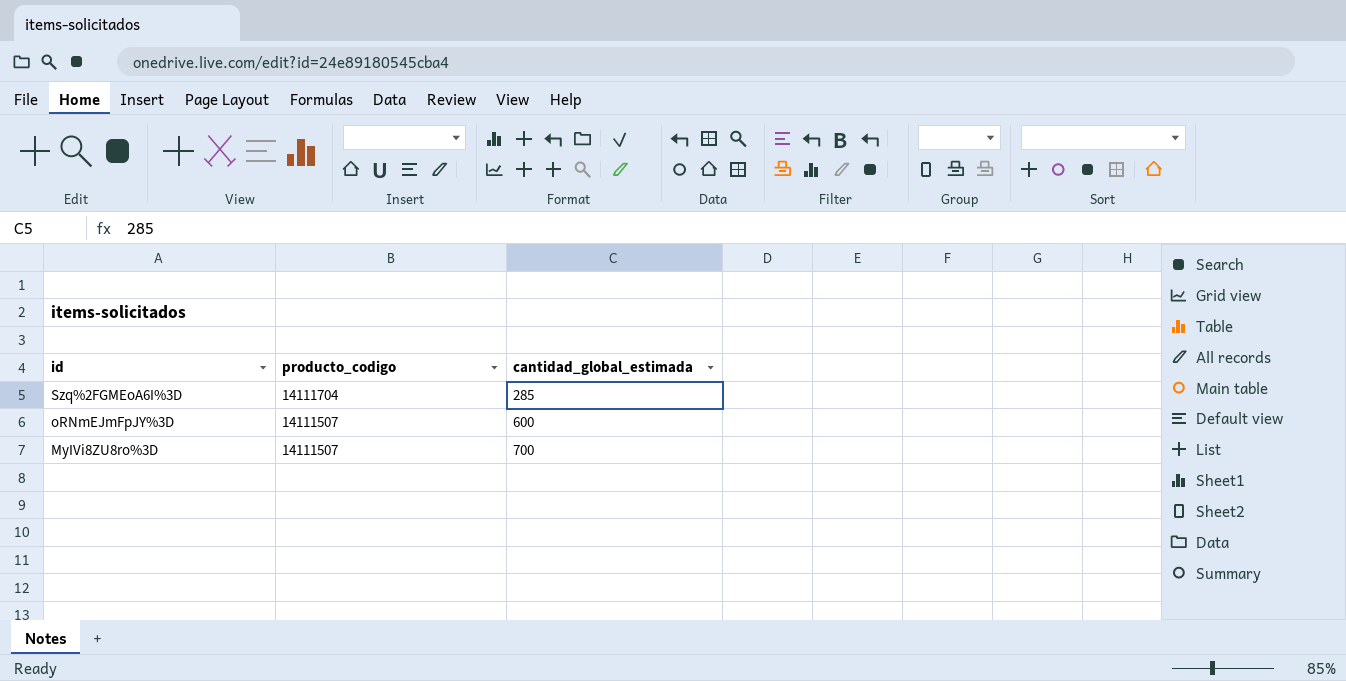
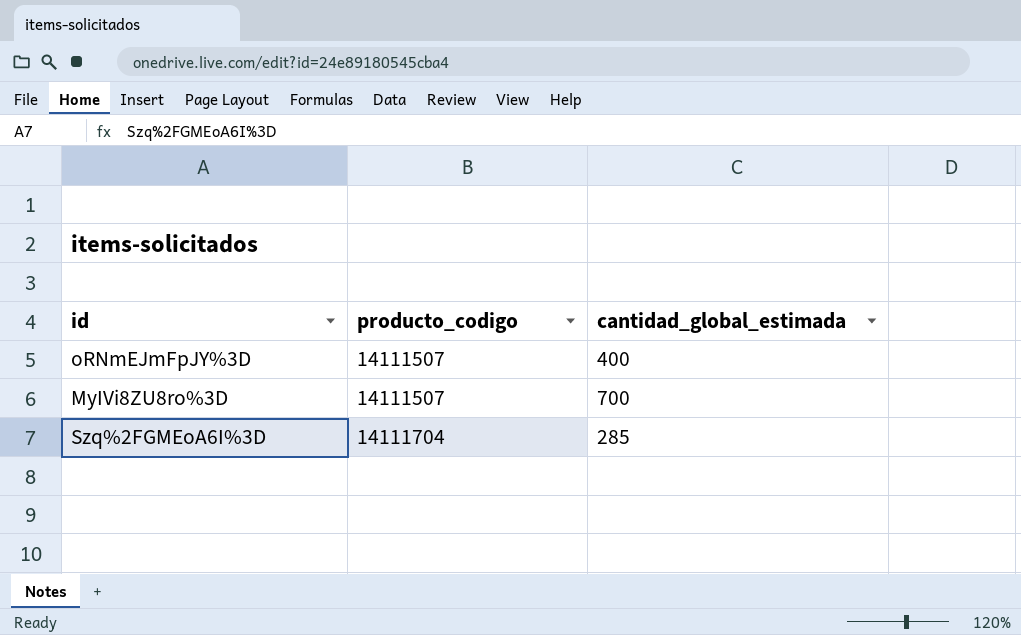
row order: id descending -> producto_codigo ascending
oRNmEJmFpJY%3D | cantidad_global_estimada: 600 -> 400

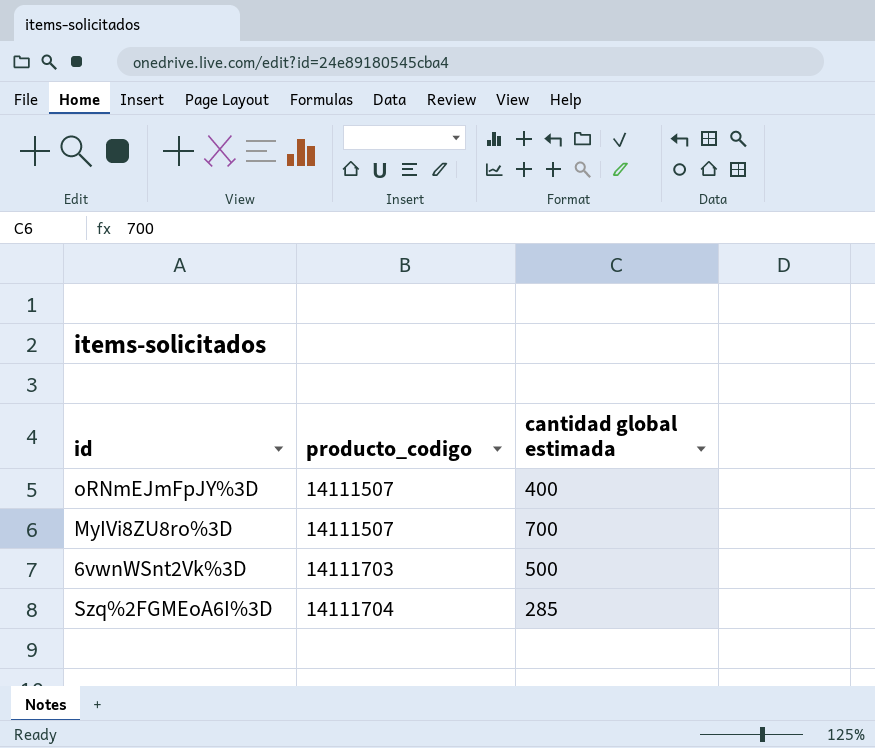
column name: cantidad_global_estimada -> cantidad global estimada
row 6vwnWSnt2Vk%3D: none -> 14111703 | 500

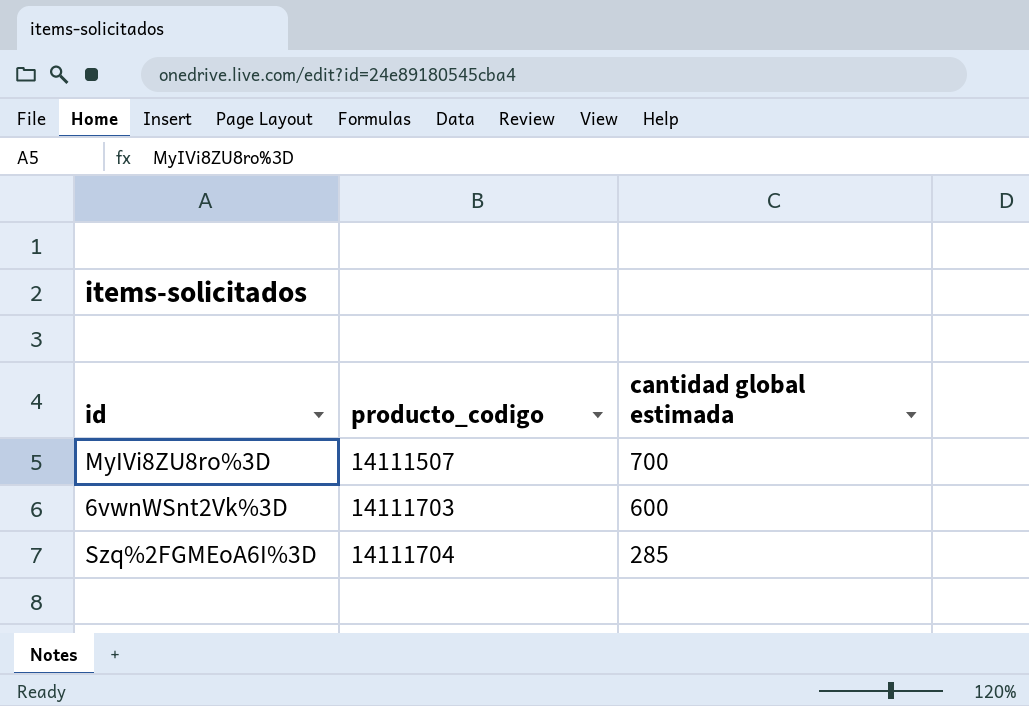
row oRNmEJmFpJY%3D: 14111507 | 400 -> none
6vwnWSnt2Vk%3D | cantidad global estimada: 500 -> 600

